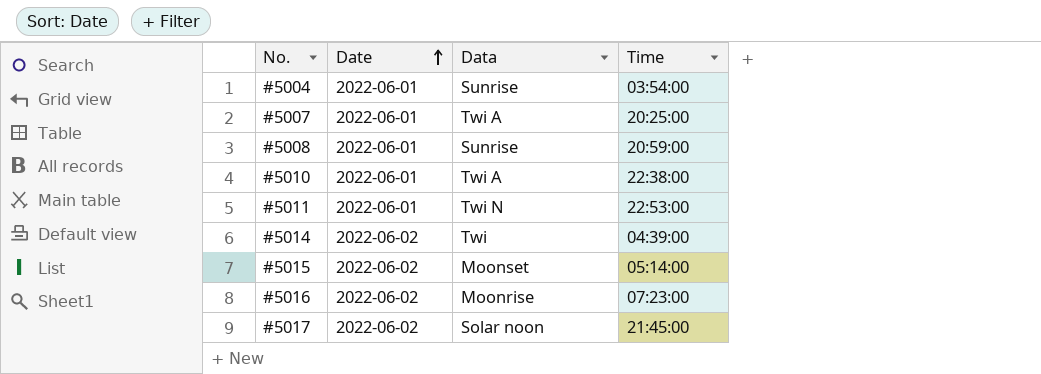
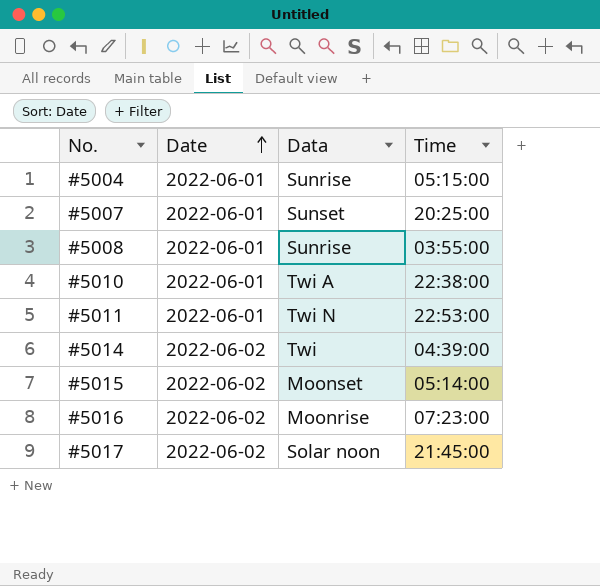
#5004 | Time: 03:54:00 -> 05:15:00
#5007 | Data: Twi A -> Sunset
#5008 | Time: 20:59:00 -> 03:55:00

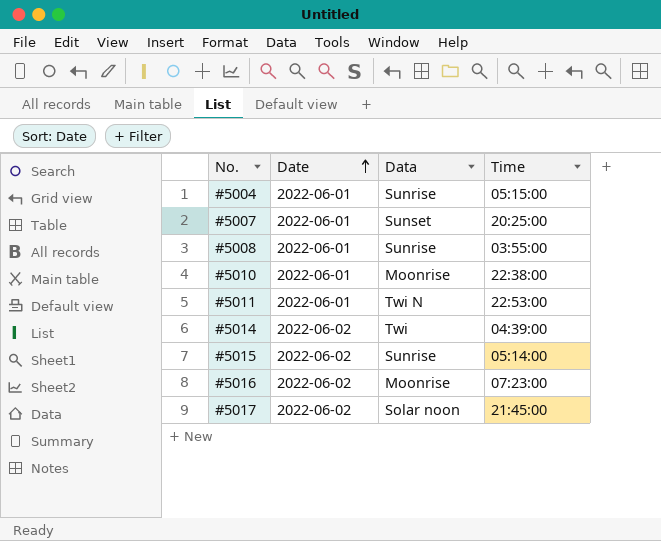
#5010 | Data: Twi A -> Moonrise
#5015 | Data: Moonset -> Sunrise

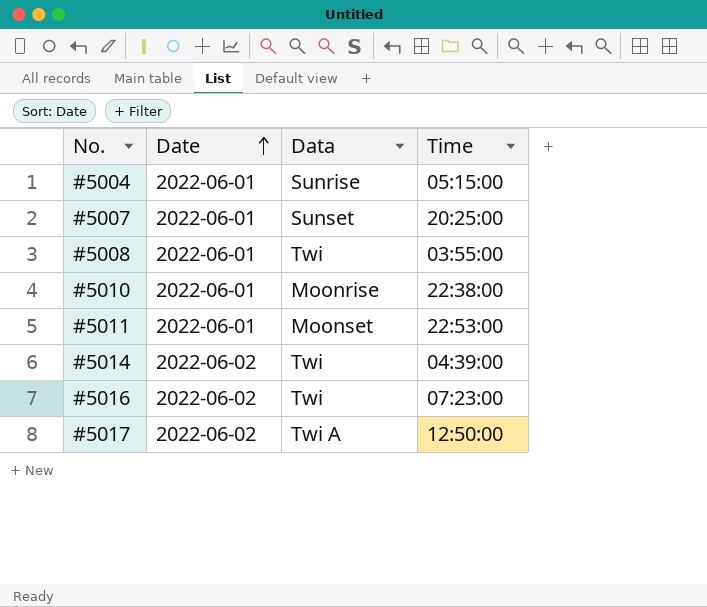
row #5015: 2022-06-02 | Sunrise | 05:14:00 -> none
#5008 | Data: Sunrise -> Twi
#5011 | Data: Twi N -> Moonset
#5016 | Data: Moonrise -> Twi
#5017 | Data: Solar noon -> Twi A
#5017 | Time: 21:45:00 -> 12:50:00

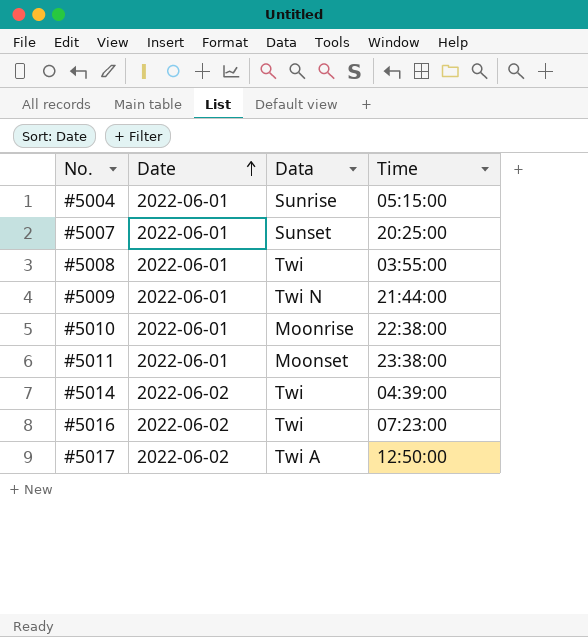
row #5009: none -> 2022-06-01 | Twi N | 21:44:00
#5011 | Time: 22:53:00 -> 23:38:00

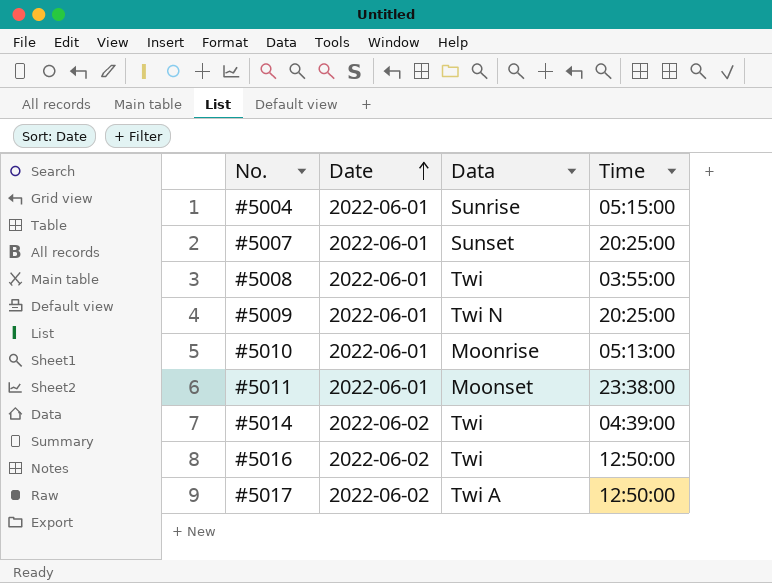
#5009 | Time: 21:44:00 -> 20:25:00
#5010 | Time: 22:38:00 -> 05:13:00
#5016 | Time: 07:23:00 -> 12:50:00

